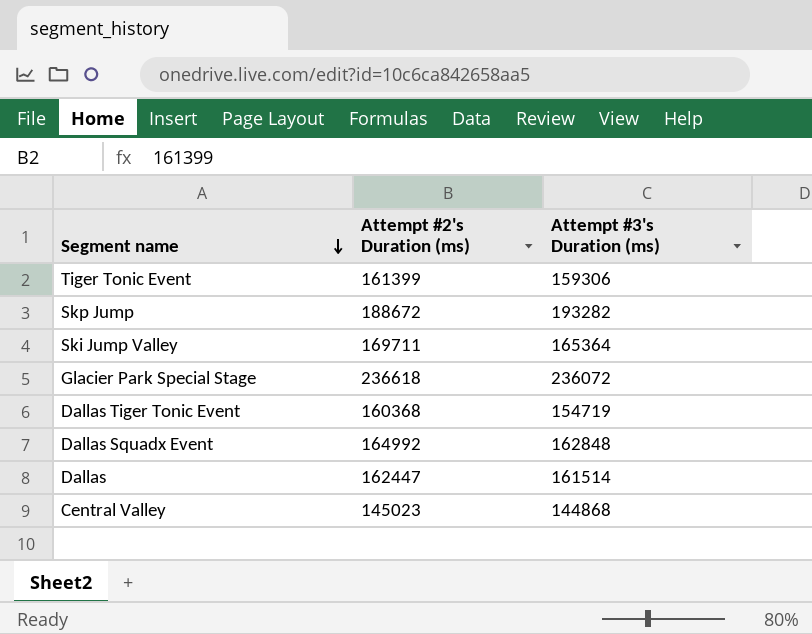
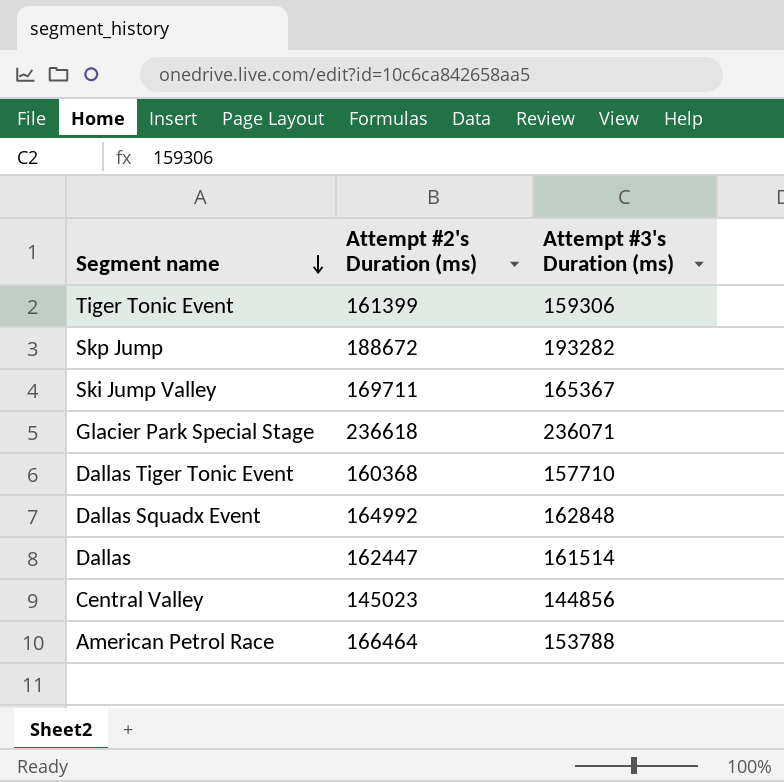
Ski Jump Valley | Attempt #3's Duration (ms): 165364 -> 165367
Glacier Park Special Stage | Attempt #3's Duration (ms): 236072 -> 236071
Dallas Tiger Tonic Event | Attempt #3's Duration (ms): 154719 -> 157710
Central Valley | Attempt #3's Duration (ms): 144868 -> 144856
row American Petrol Race: none -> 166464 | 153788

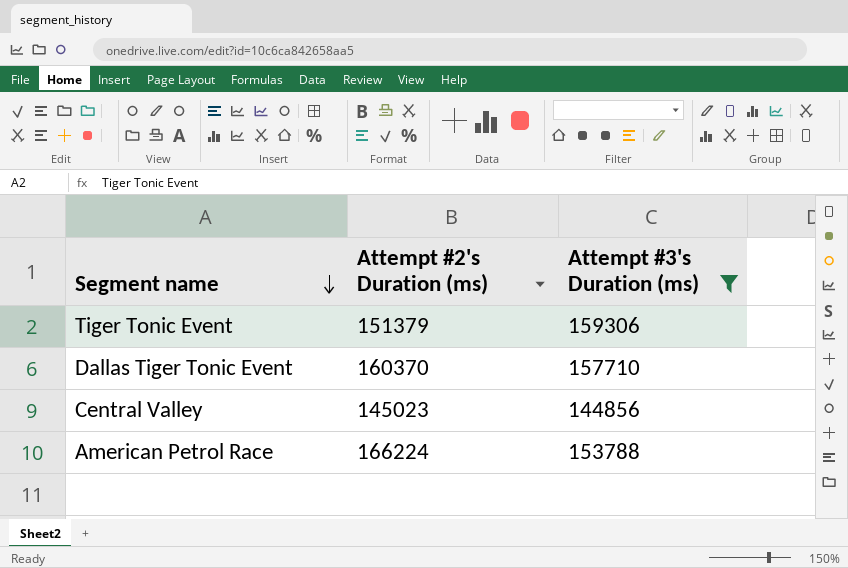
filter: none -> Attempt #3's Duration (ms) <= 159306
Tiger Tonic Event | Attempt #2's Duration (ms): 161399 -> 151379
Dallas Tiger Tonic Event | Attempt #2's Duration (ms): 160368 -> 160370
American Petrol Race | Attempt #2's Duration (ms): 166464 -> 166224

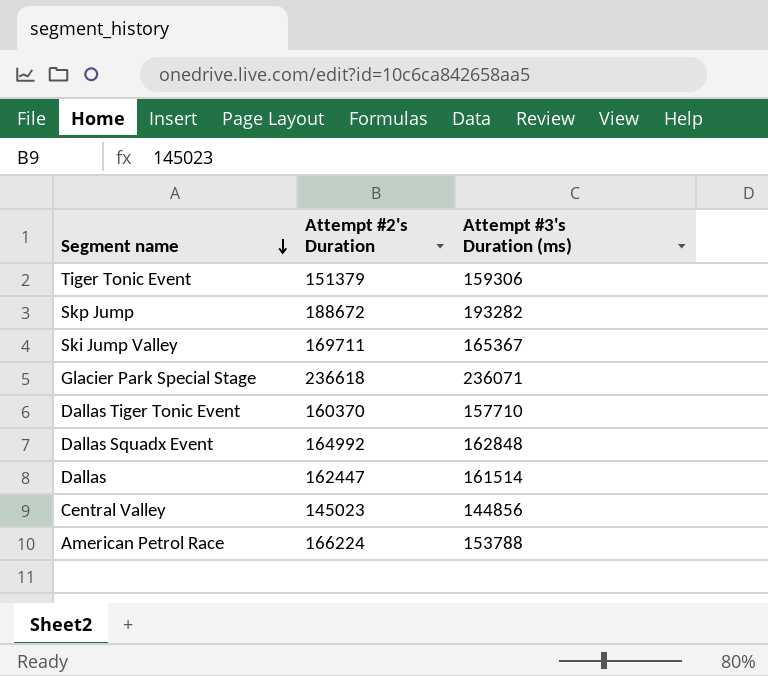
filter: Attempt #3's Duration (ms) <= 159306 -> none
column name: Attempt #2's Duration (ms) -> Attempt #2's Duration

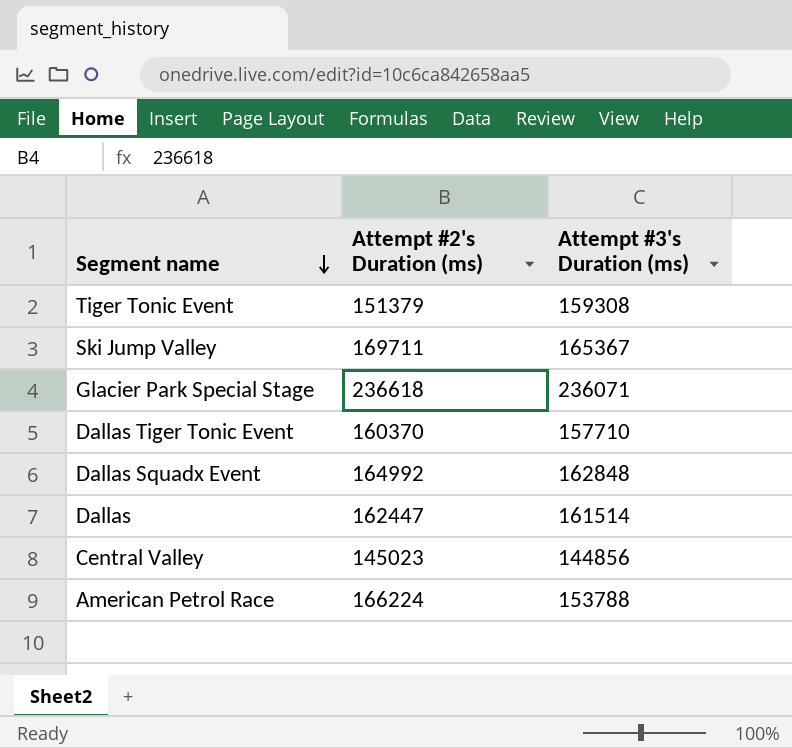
column name: Attempt #2's Duration -> Attempt #2's Duration (ms)
row Skp Jump: 188672 | 193282 -> none
Tiger Tonic Event | Attempt #3's Duration (ms): 159306 -> 159308

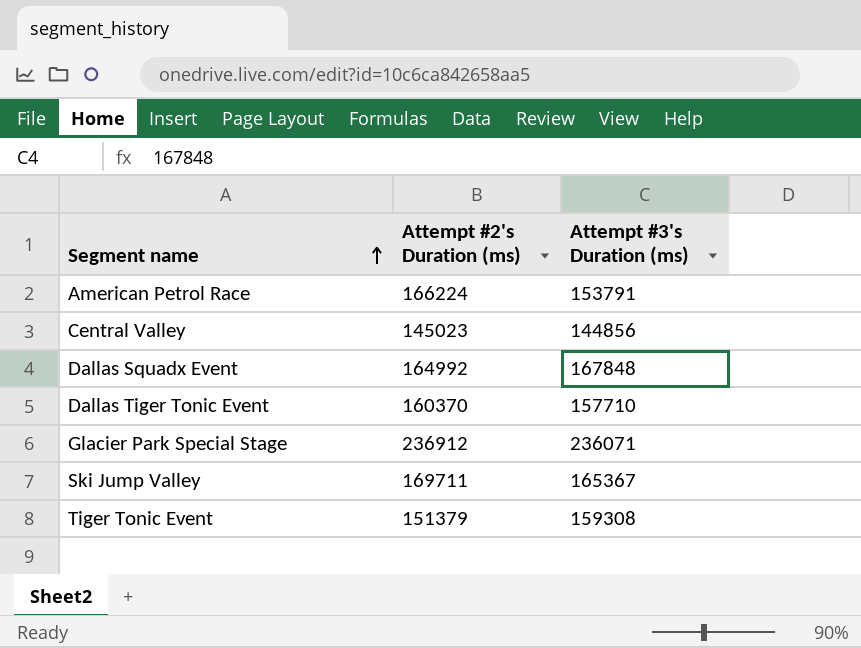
row order: Segment name descending -> Segment name ascending
row Dallas: 162447 | 161514 -> none
American Petrol Race | Attempt #3's Duration (ms): 153788 -> 153791
Dallas Squadx Event | Attempt #3's Duration (ms): 162848 -> 167848
Glacier Park Special Stage | Attempt #2's Duration (ms): 236618 -> 236912

